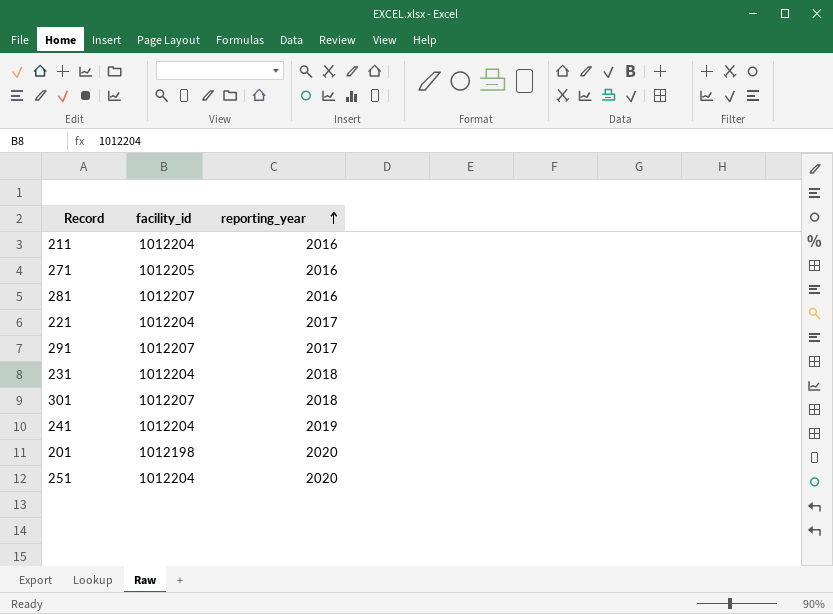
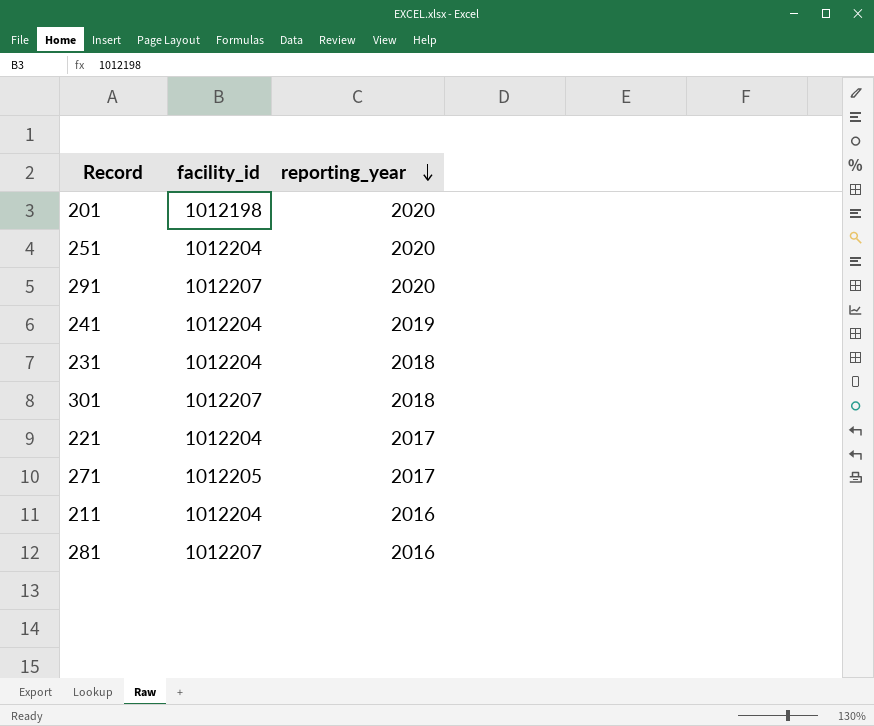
row order: reporting_year ascending -> reporting_year descending
291 | reporting_year: 2017 -> 2020
271 | reporting_year: 2016 -> 2017

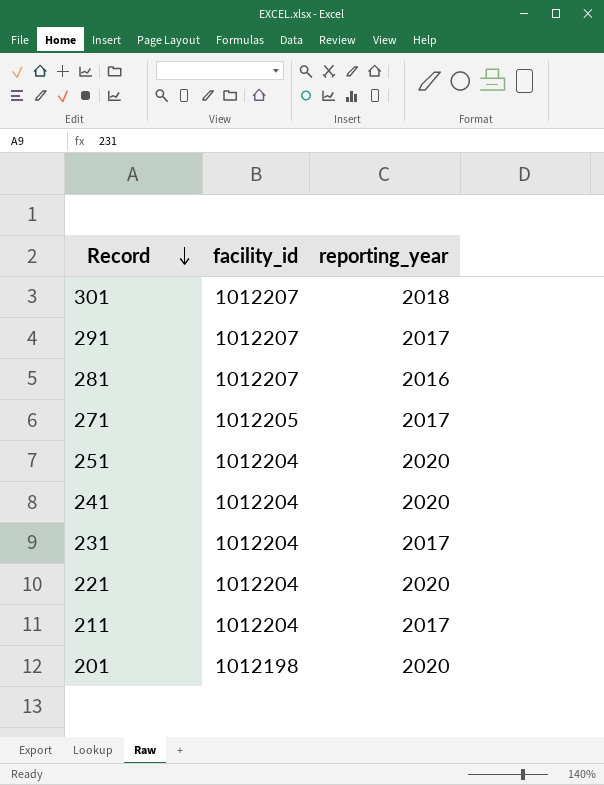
row order: reporting_year descending -> Record descending
291 | reporting_year: 2020 -> 2017
241 | reporting_year: 2019 -> 2020
231 | reporting_year: 2018 -> 2017
221 | reporting_year: 2017 -> 2020
211 | reporting_year: 2016 -> 2017

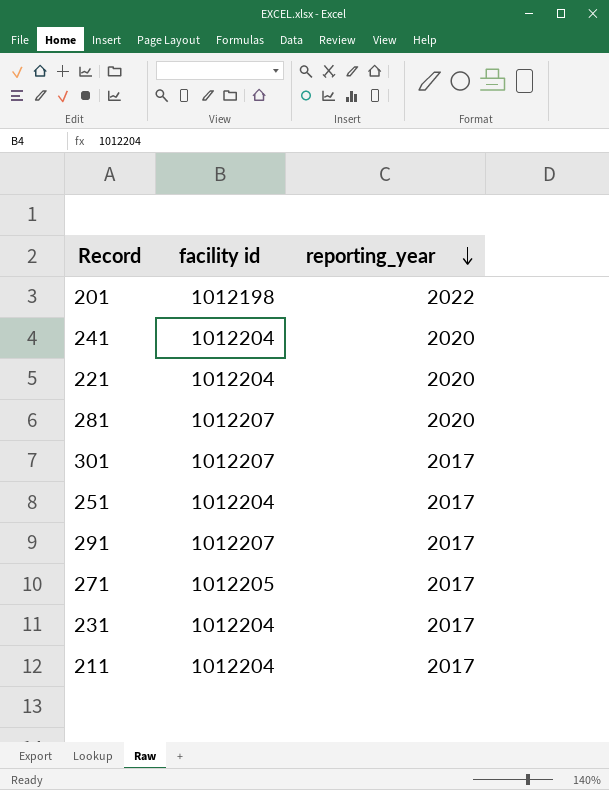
row order: Record descending -> reporting_year descending
column name: facility_id -> facility id
201 | reporting_year: 2020 -> 2022
281 | reporting_year: 2016 -> 2020
301 | reporting_year: 2018 -> 2017
251 | reporting_year: 2020 -> 2017

